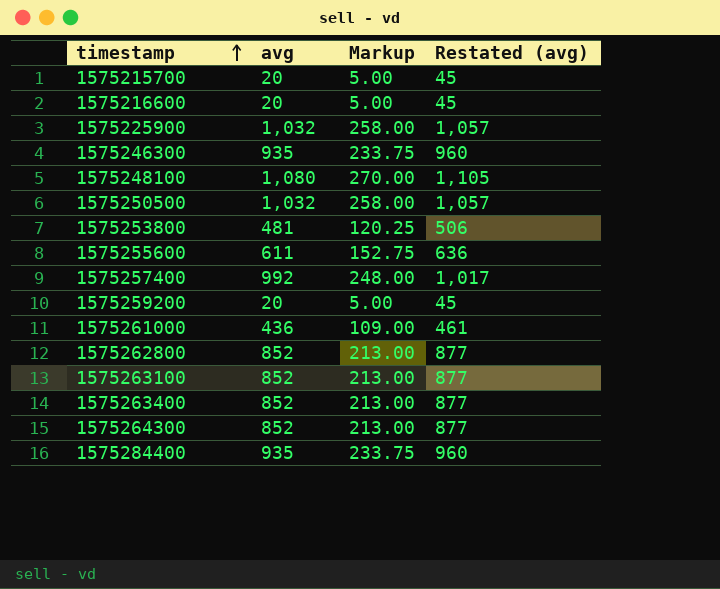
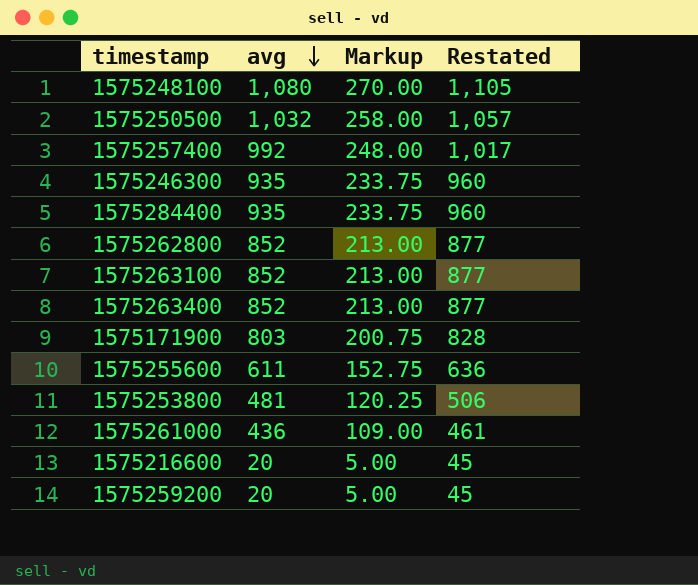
row order: timestamp ascending -> avg descending
column name: Restated (avg) -> Restated
row 1575215700: 20 | 5.00 | 45 -> none
row 1575225900: 1,032 | 258.00 | 1,057 -> none
row 1575264300: 852 | 213.00 | 877 -> none
row 1575171900: none -> 803 | 200.75 | 828

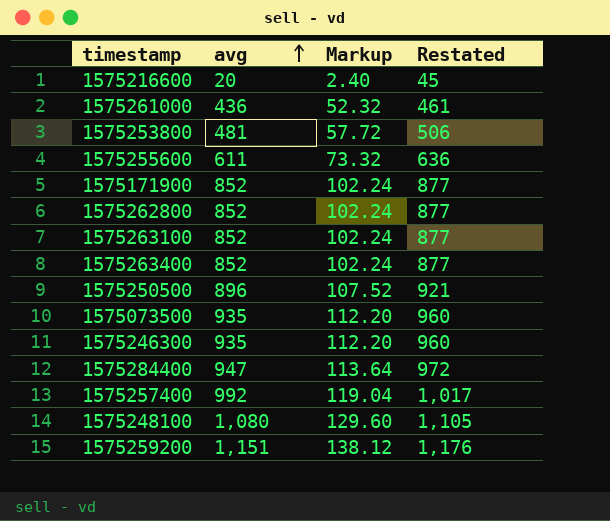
row order: avg descending -> avg ascending
column Markup | formula: [avg] * 0.25 -> [avg] * 0.12
1575171900 | avg: 803 -> 852
1575171900 | Restated: 828 -> 877
1575250500 | avg: 1,032 -> 896
1575250500 | Restated: 1,057 -> 921
row 1575073500: none -> 935 | 112.20 | 960
1575284400 | avg: 935 -> 947
1575284400 | Restated: 960 -> 972
1575259200 | avg: 20 -> 1,151
1575259200 | Restated: 45 -> 1,176

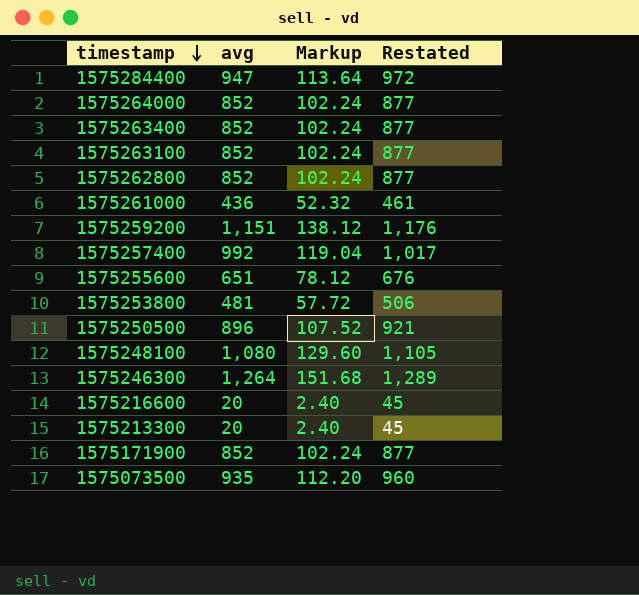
row order: avg ascending -> timestamp descending
row 1575264000: none -> 852 | 102.24 | 877
1575255600 | avg: 611 -> 651
1575255600 | Markup: 73.32 -> 78.12
1575255600 | Restated: 636 -> 676
1575246300 | avg: 935 -> 1,264
1575246300 | Markup: 112.20 -> 151.68
1575246300 | Restated: 960 -> 1,289
row 1575213300: none -> 20 | 2.40 | 45

